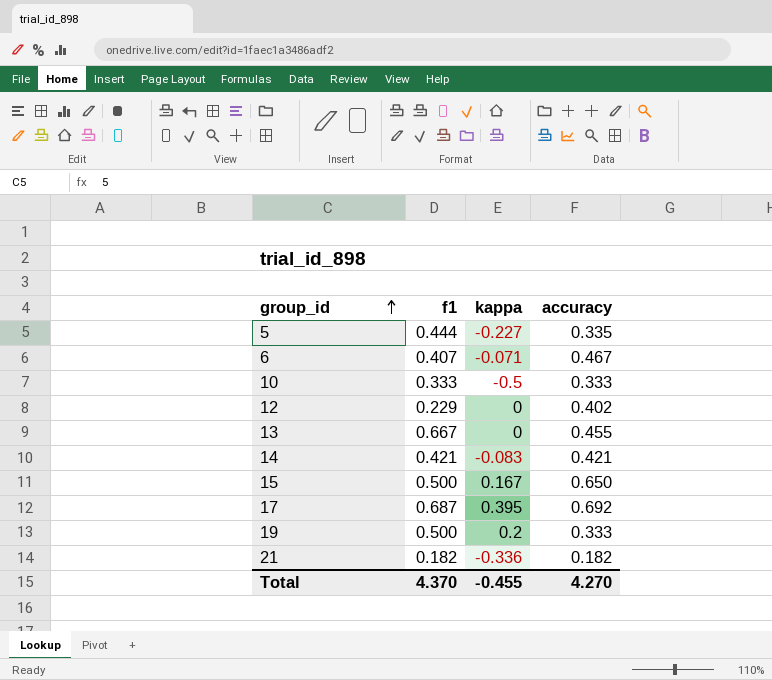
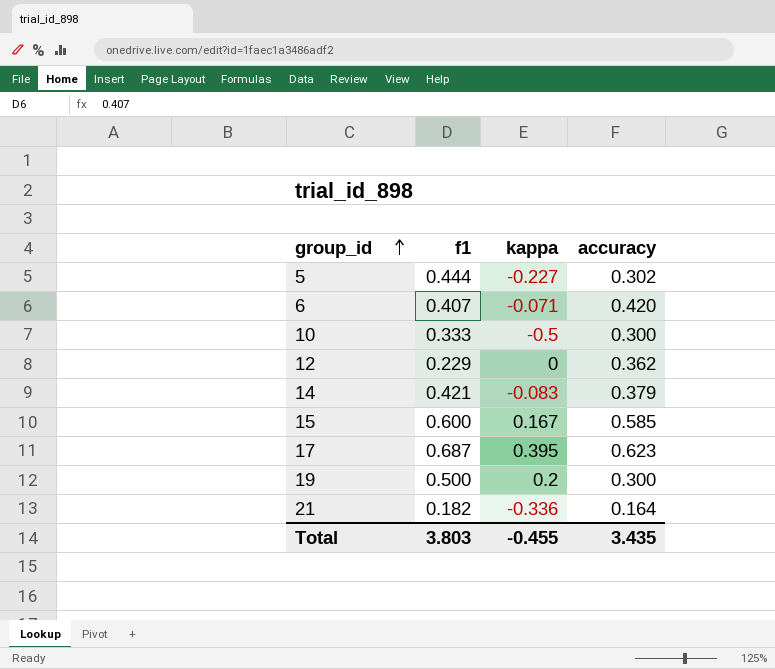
row 13: 0.667 | 0 | 0.455 -> none
5 | accuracy: 0.335 -> 0.302
6 | accuracy: 0.467 -> 0.420
10 | accuracy: 0.333 -> 0.300
12 | accuracy: 0.402 -> 0.362
14 | accuracy: 0.421 -> 0.379
15 | f1: 0.500 -> 0.600
15 | accuracy: 0.650 -> 0.585
17 | accuracy: 0.692 -> 0.623
19 | accuracy: 0.333 -> 0.300
21 | accuracy: 0.182 -> 0.164
Total | f1: 4.370 -> 3.803
Total | accuracy: 4.270 -> 3.435

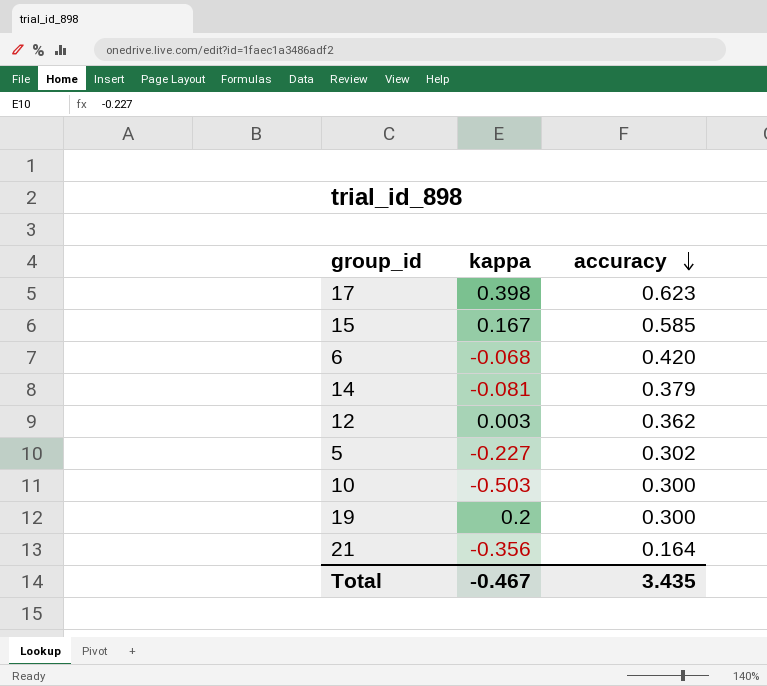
row order: group_id ascending -> accuracy descending
column f1 | position: 2 -> none
17 | kappa: 0.395 -> 0.398
6 | kappa: -0.071 -> -0.068
14 | kappa: -0.083 -> -0.081
12 | kappa: 0 -> 0.003
10 | kappa: -0.5 -> -0.503
21 | kappa: -0.336 -> -0.356
Total | kappa: -0.455 -> -0.467

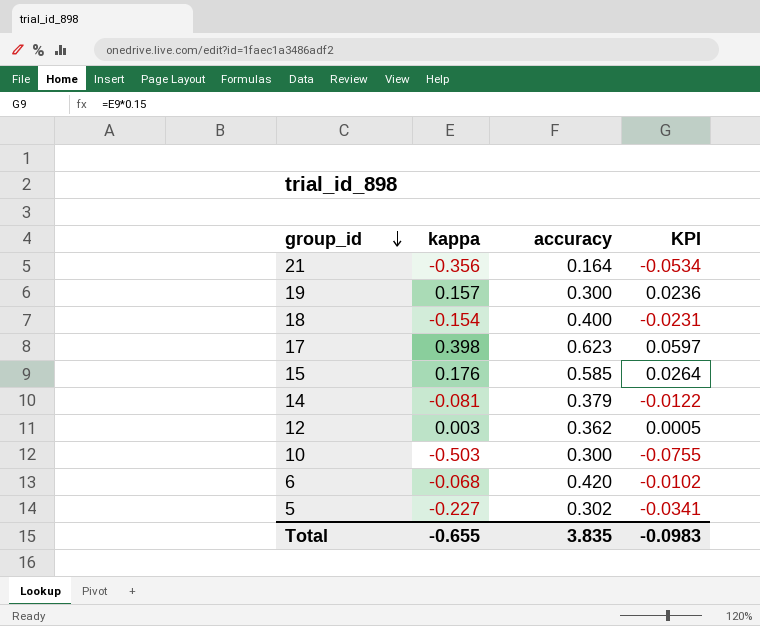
row order: accuracy descending -> group_id descending
column KPI | formula: none -> [kappa] * 0.15
19 | kappa: 0.2 -> 0.157
row 18: none -> -0.154 | 0.400 | -0.0231
15 | kappa: 0.167 -> 0.176
Total | kappa: -0.467 -> -0.655
Total | accuracy: 3.435 -> 3.835

